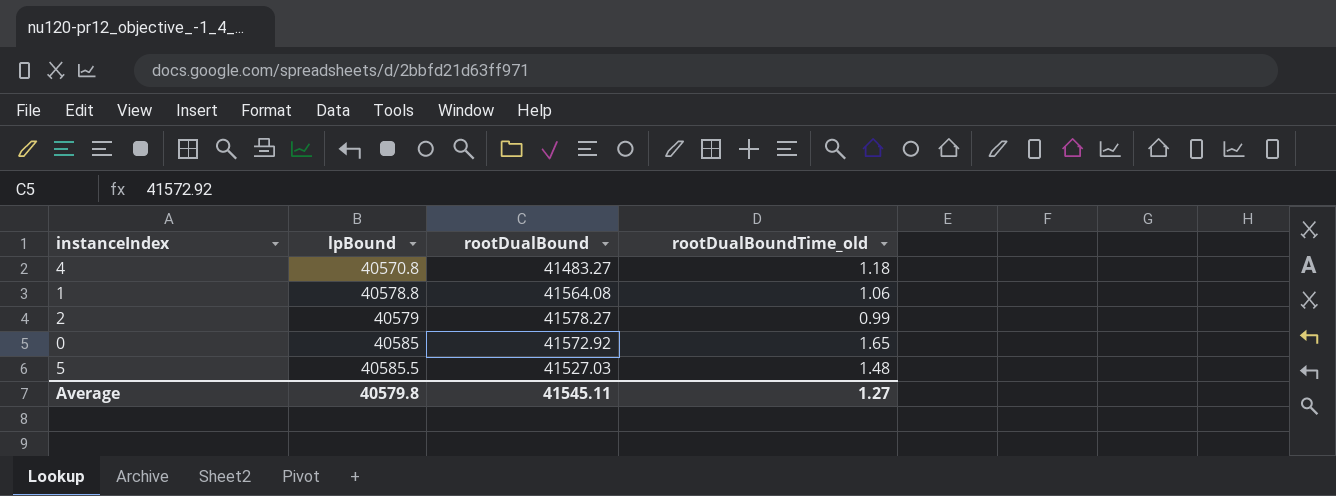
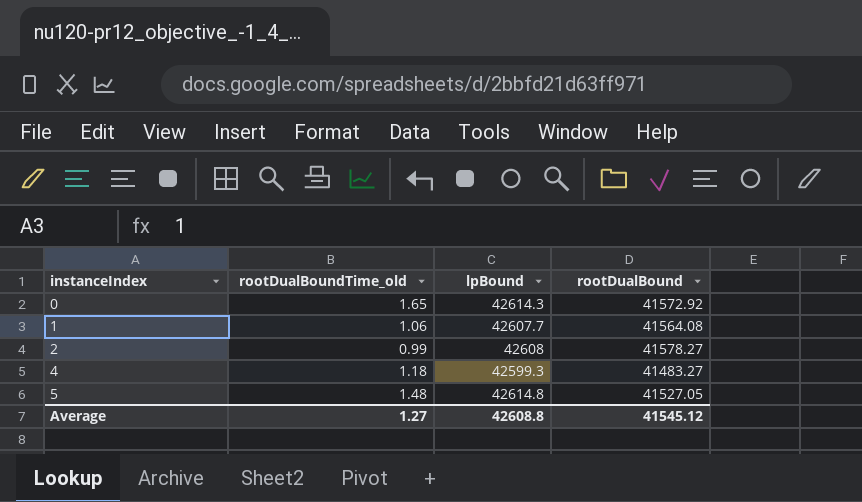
row order: lpBound ascending -> instanceIndex ascending
column rootDualBoundTime_old | position: 4 -> 2
0 | lpBound: 40585 -> 42614.3
1 | lpBound: 40578.8 -> 42607.7
2 | lpBound: 40579 -> 42608
4 | lpBound: 40570.8 -> 42599.3
5 | lpBound: 40585.5 -> 42614.8
5 | rootDualBound: 41527.03 -> 41527.05
Average | lpBound: 40579.8 -> 42608.8
Average | rootDualBound: 41545.11 -> 41545.12

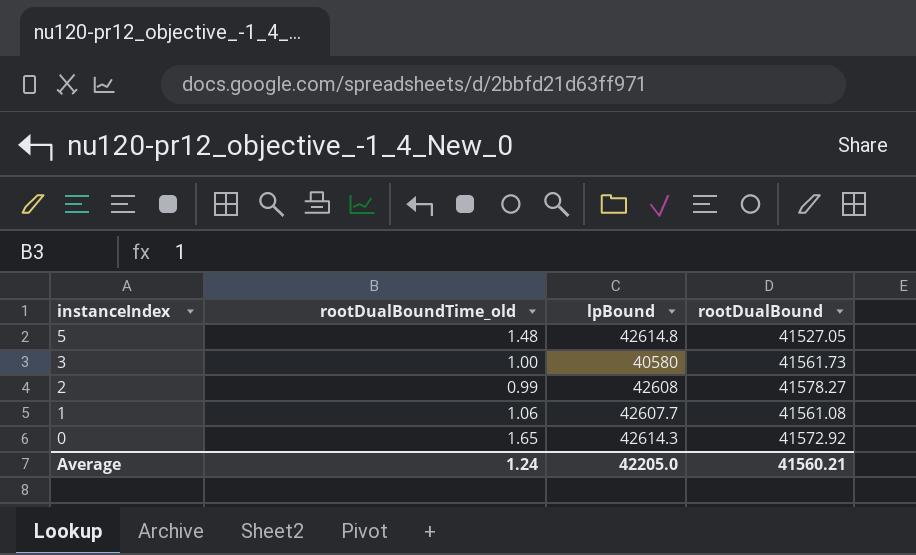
row order: instanceIndex ascending -> instanceIndex descending
row 4: 1.18 | 42599.3 | 41483.27 -> none
row 3: none -> 1.00 | 40580 | 41561.73
1 | rootDualBound: 41564.08 -> 41561.08
Average | rootDualBoundTime_old: 1.27 -> 1.24
Average | lpBound: 42608.8 -> 42205.0
Average | rootDualBound: 41545.12 -> 41560.21

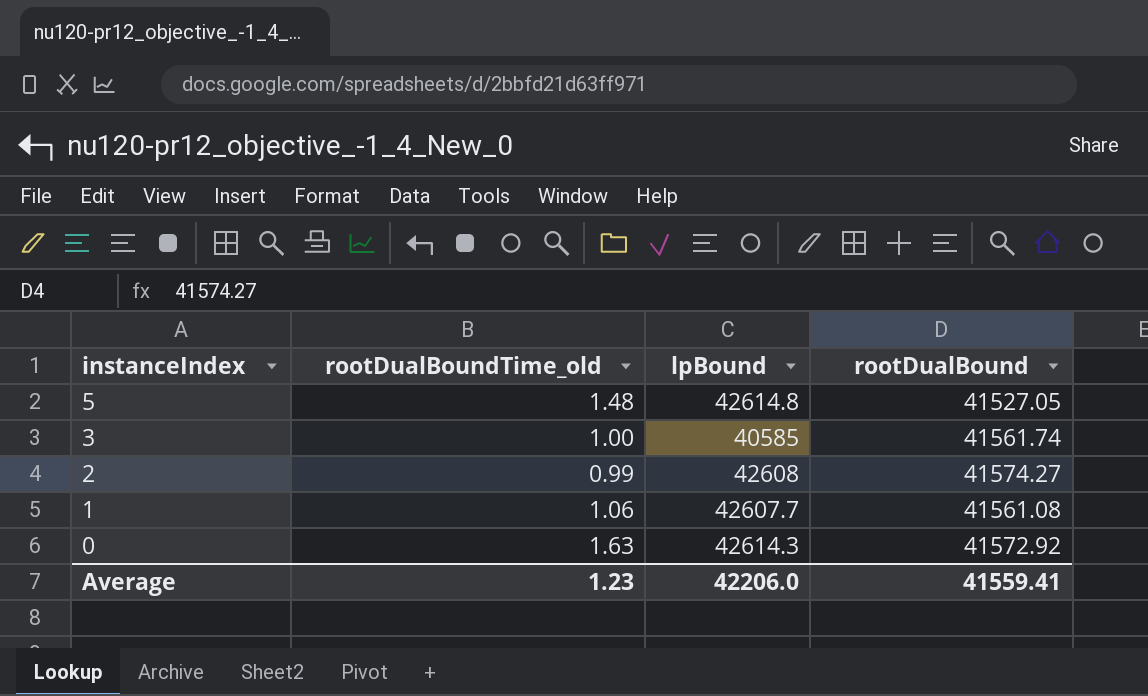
3 | lpBound: 40580 -> 40585
3 | rootDualBound: 41561.73 -> 41561.74
2 | rootDualBound: 41578.27 -> 41574.27
0 | rootDualBoundTime_old: 1.65 -> 1.63
Average | rootDualBoundTime_old: 1.24 -> 1.23
Average | lpBound: 42205.0 -> 42206.0
Average | rootDualBound: 41560.21 -> 41559.41

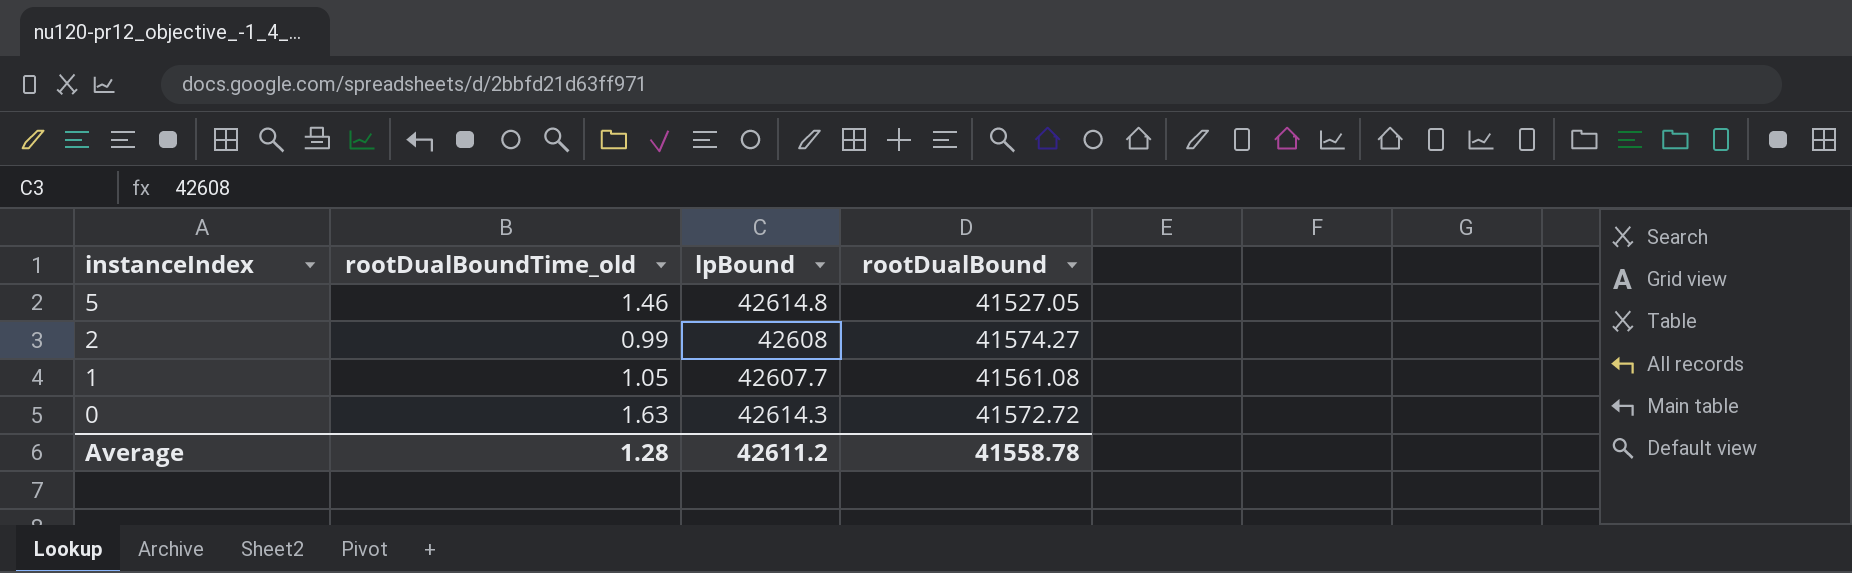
row 3: 1.00 | 40585 | 41561.74 -> none
5 | rootDualBoundTime_old: 1.48 -> 1.46
1 | rootDualBoundTime_old: 1.06 -> 1.05
0 | rootDualBound: 41572.92 -> 41572.72
Average | rootDualBoundTime_old: 1.23 -> 1.28
Average | lpBound: 42206.0 -> 42611.2
Average | rootDualBound: 41559.41 -> 41558.78

